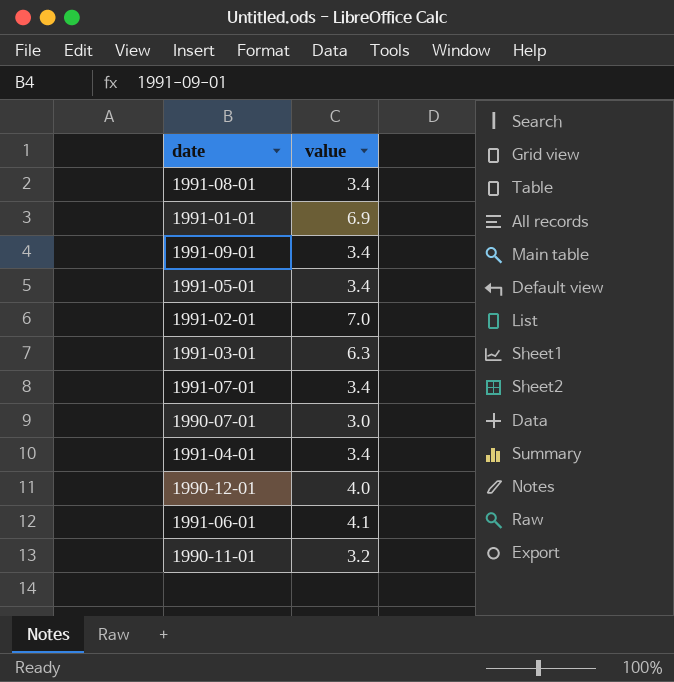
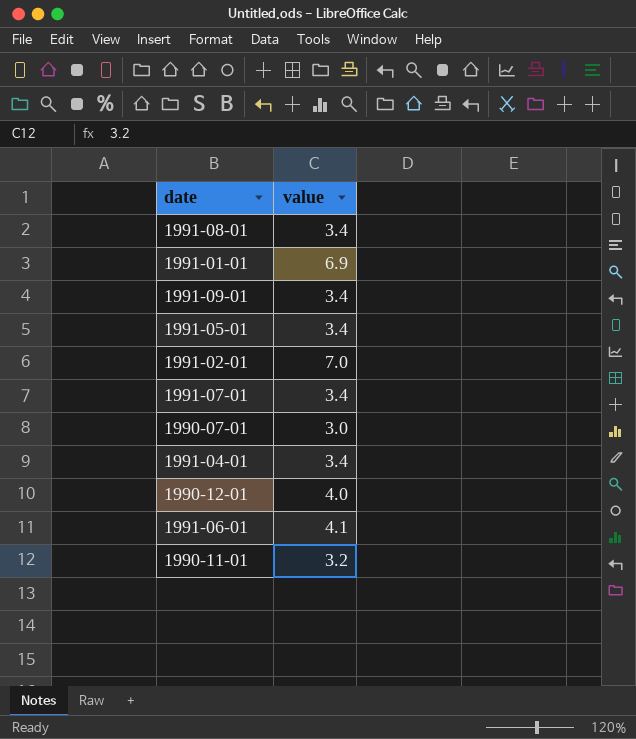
row 1991-03-01: 6.3 -> none

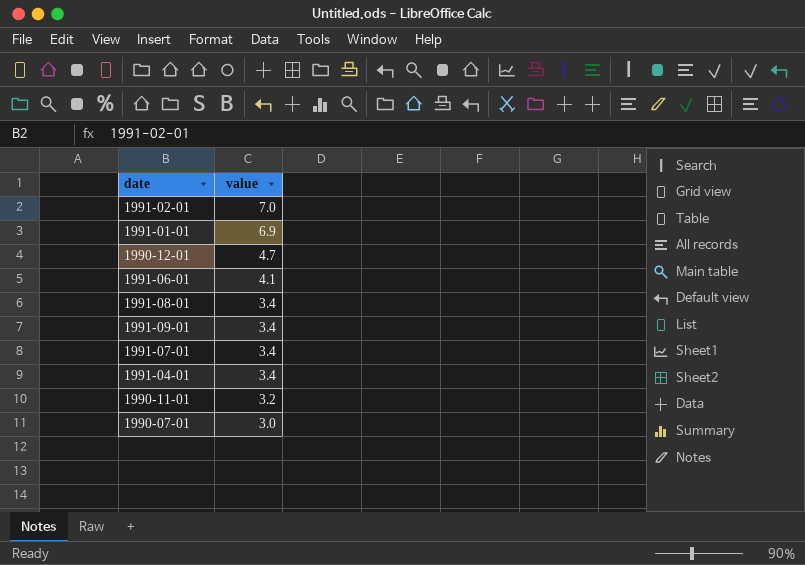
row order: none -> value descending
row 1991-05-01: 3.4 -> none
1990-12-01 | value: 4.0 -> 4.7

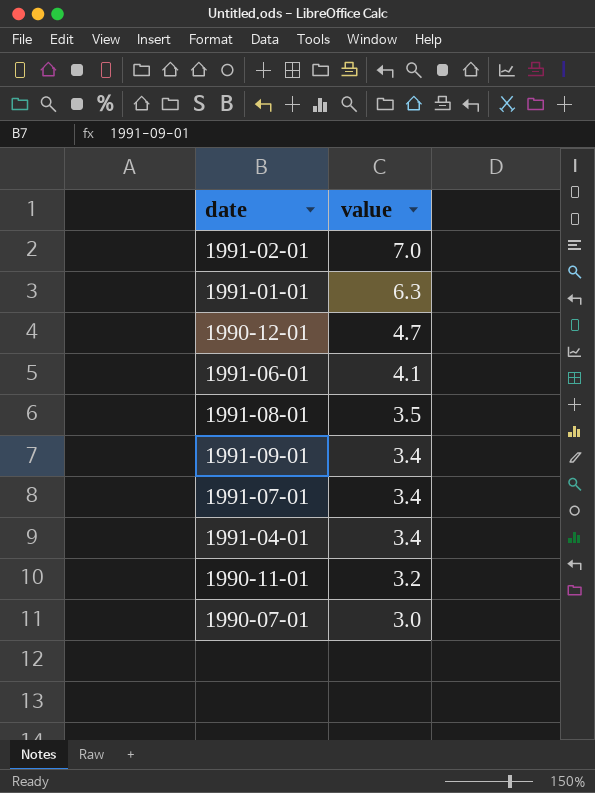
1991-01-01 | value: 6.9 -> 6.3
1991-08-01 | value: 3.4 -> 3.5

